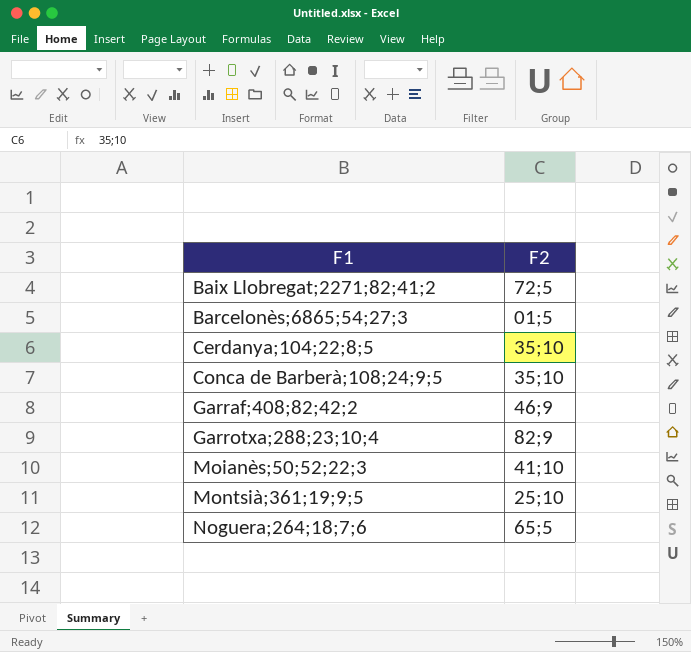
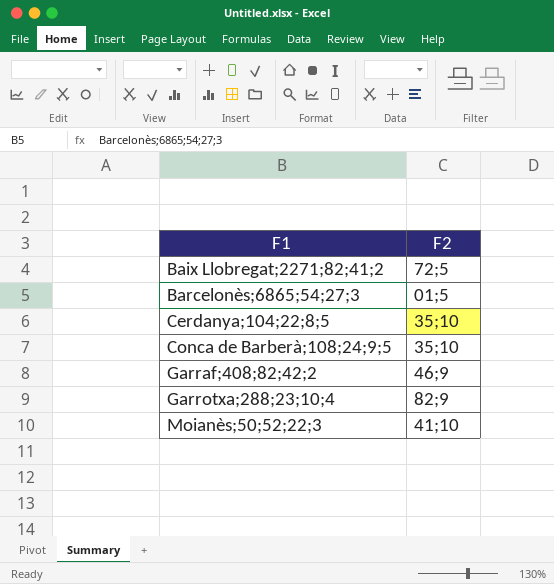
row Montsià;361;19;9;5: 25;10 -> none
row Noguera;264;18;7;6: 65;5 -> none

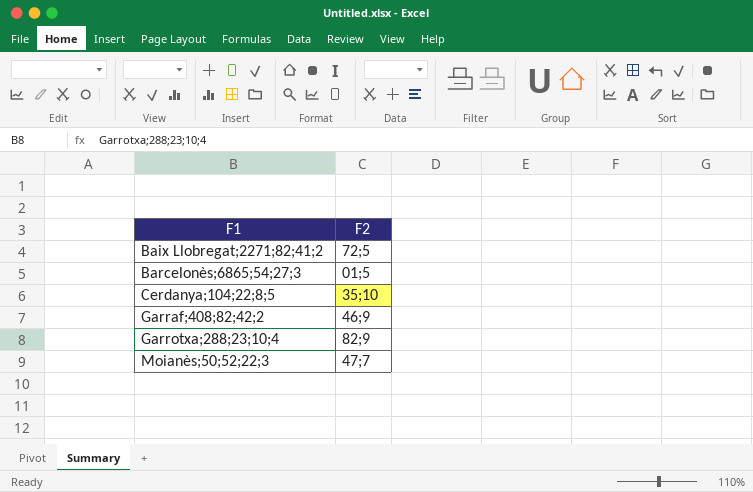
row Conca de Barberà;108;24;9;5: 35;10 -> none
Moianès;50;52;22;3 | F2: 41;10 -> 47;7

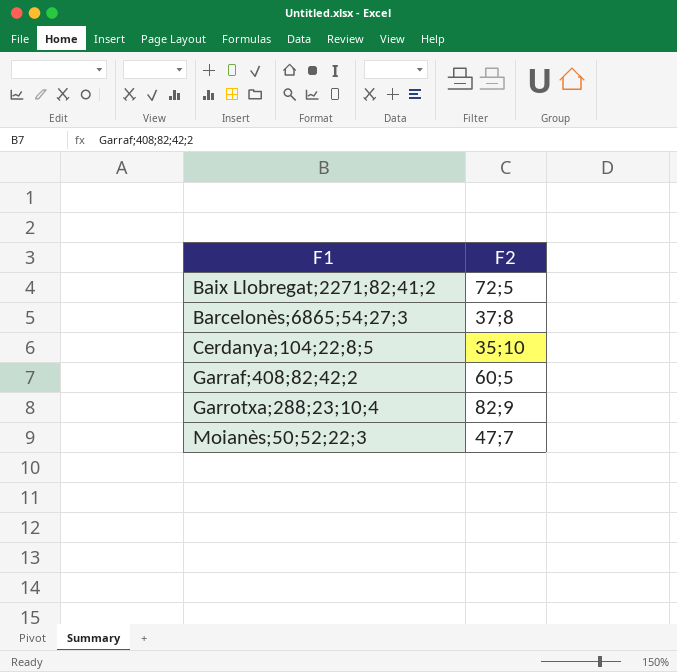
Barcelonès;6865;54;27;3 | F2: 01;5 -> 37;8
Garraf;408;82;42;2 | F2: 46;9 -> 60;5

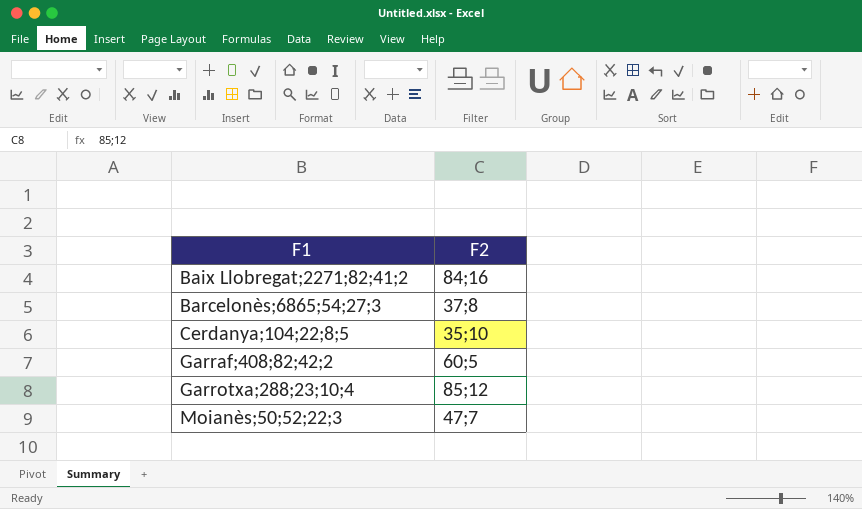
Baix Llobregat;2271;82;41;2 | F2: 72;5 -> 84;16
Garrotxa;288;23;10;4 | F2: 82;9 -> 85;12

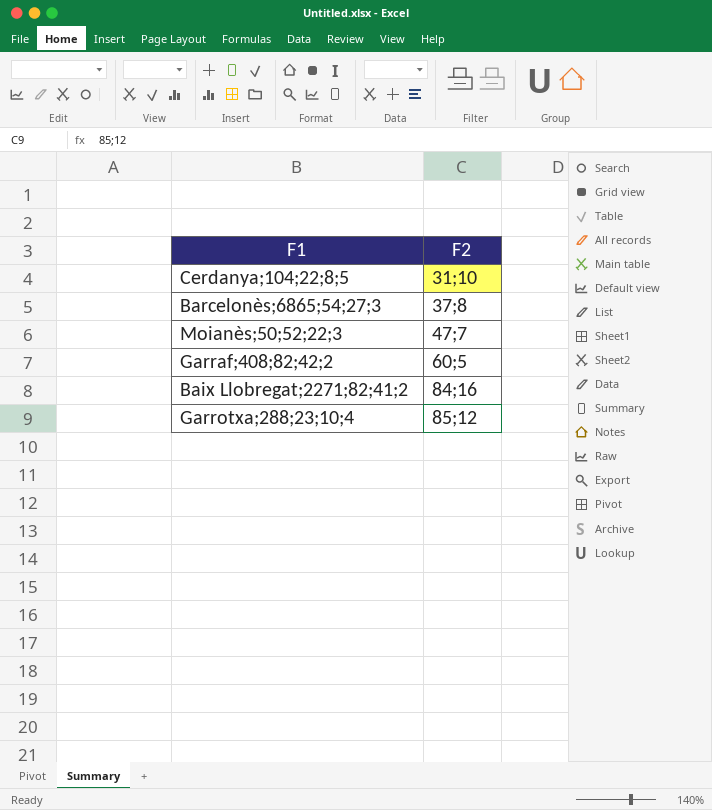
row order: F1 ascending -> F2 ascending
Cerdanya;104;22;8;5 | F2: 35;10 -> 31;10

